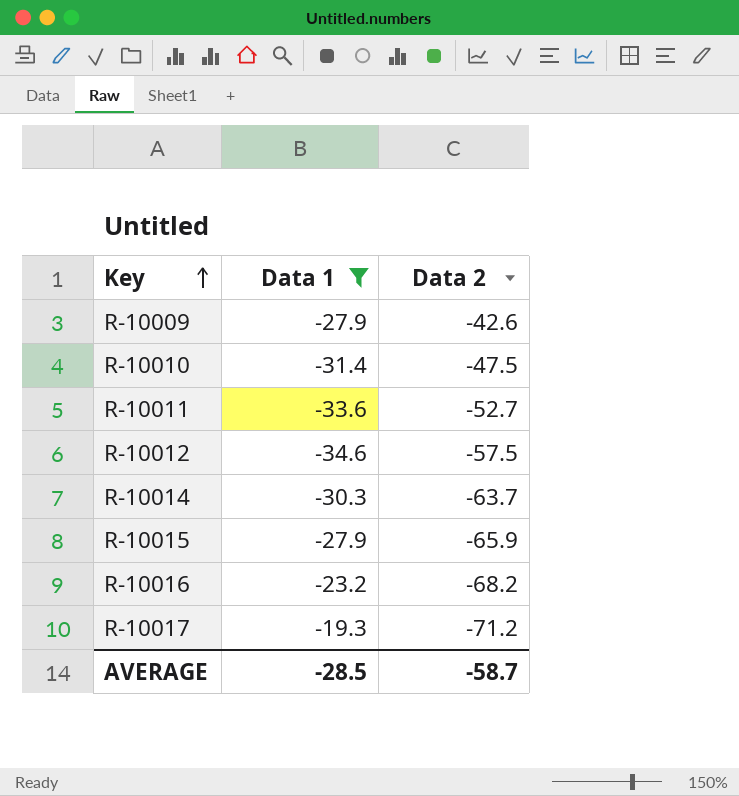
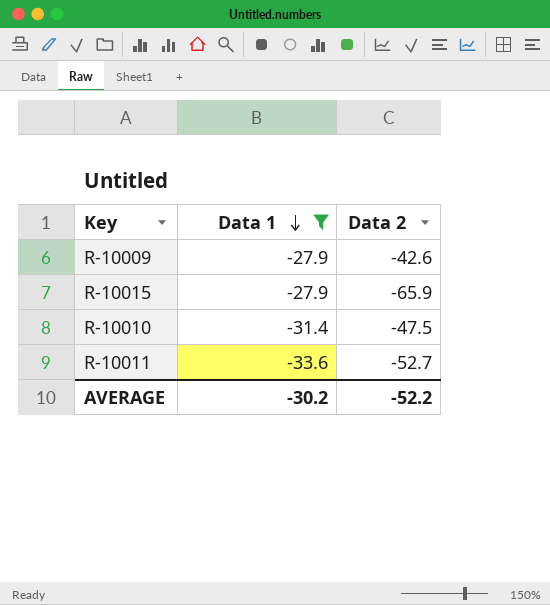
row order: Key ascending -> Data 1 descending
row R-10012: -34.6 | -57.5 -> none
row R-10014: -30.3 | -63.7 -> none
row R-10016: -23.2 | -68.2 -> none
row R-10017: -19.3 | -71.2 -> none
AVERAGE | Data 1: -28.5 -> -30.2
AVERAGE | Data 2: -58.7 -> -52.2

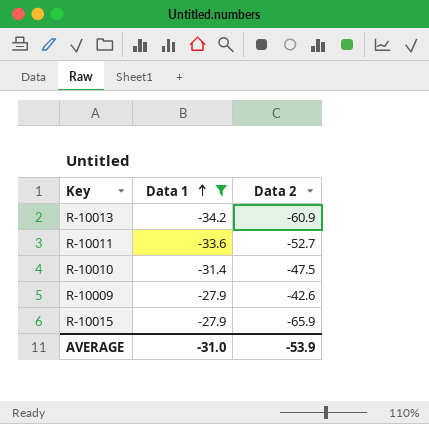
row order: Data 1 descending -> Data 1 ascending
row R-10013: none -> -34.2 | -60.9
AVERAGE | Data 1: -30.2 -> -31.0
AVERAGE | Data 2: -52.2 -> -53.9

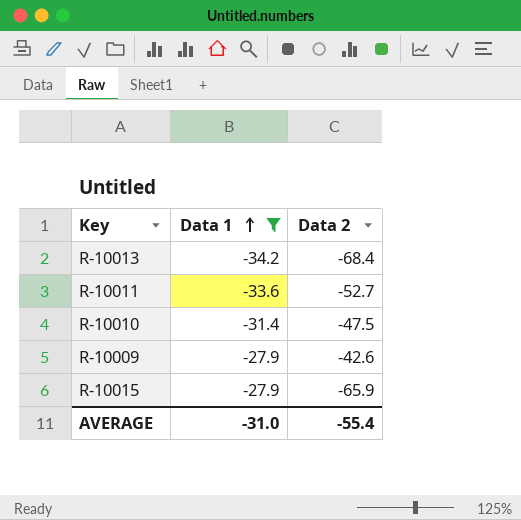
R-10013 | Data 2: -60.9 -> -68.4
AVERAGE | Data 2: -53.9 -> -55.4

